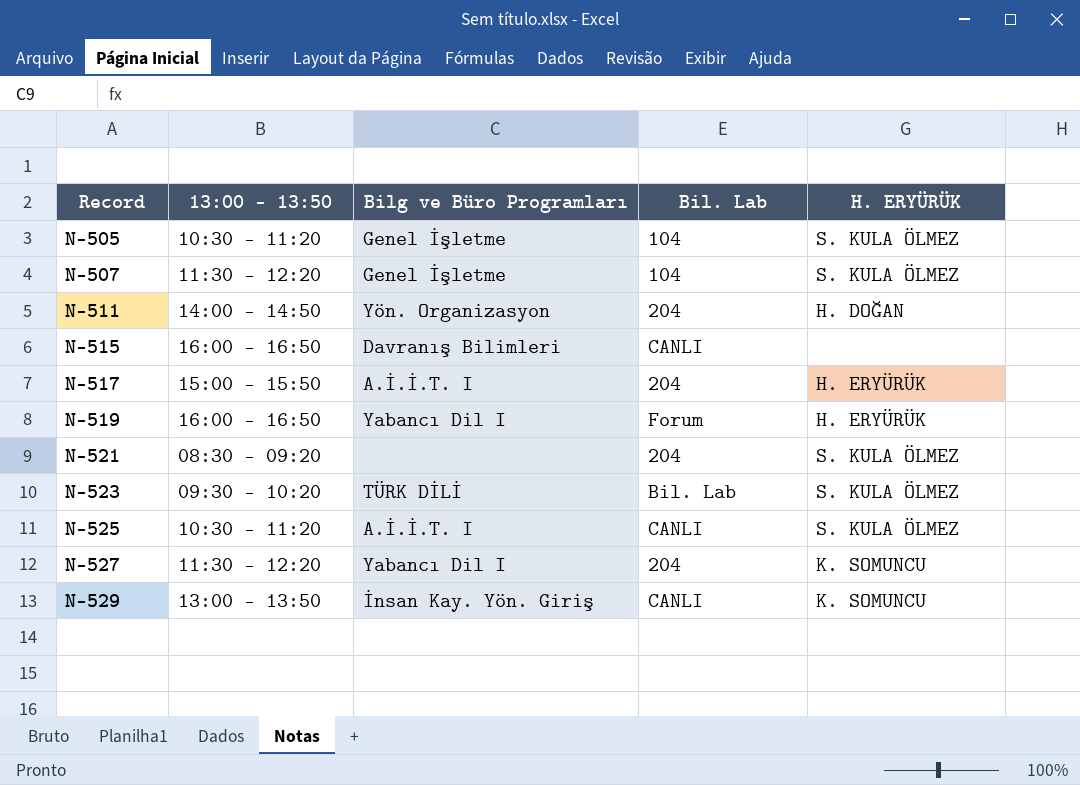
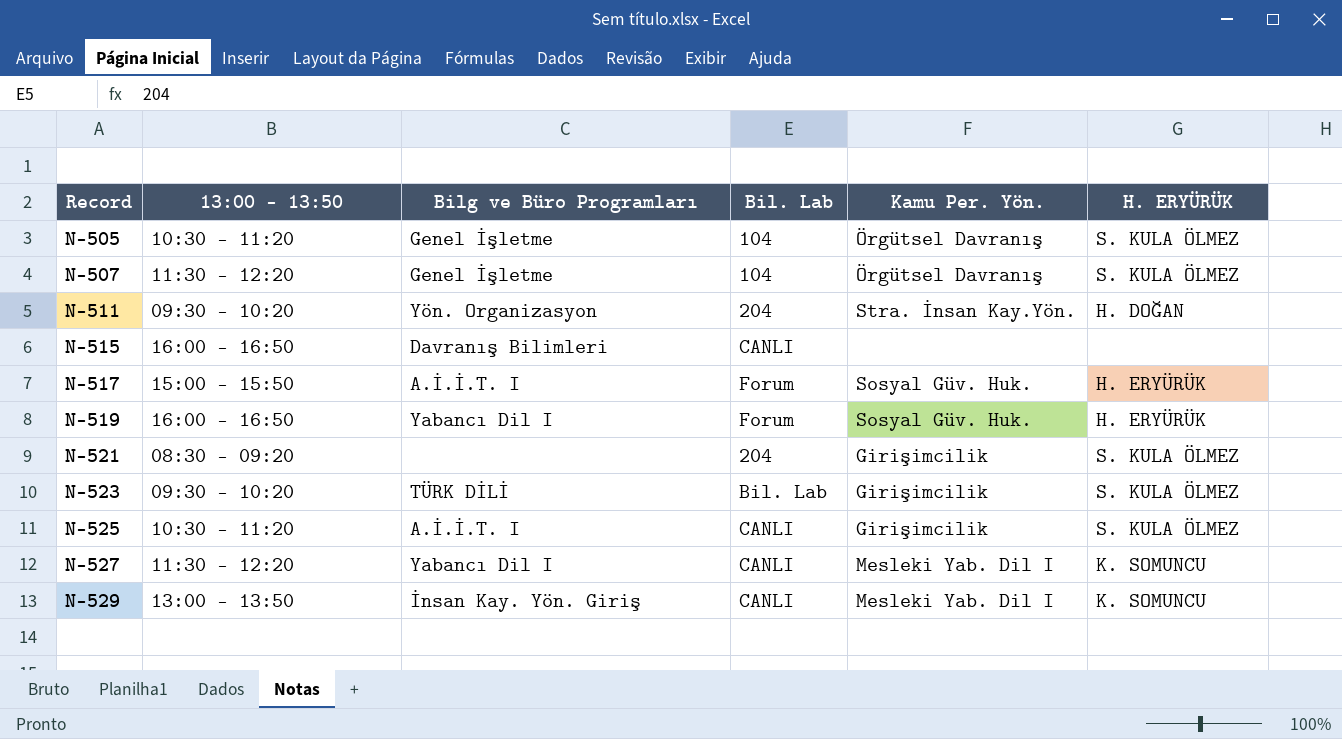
column Kamu Per. Yön. | position: none -> 5
N-511 | 13:00 - 13:50: 14:00 - 14:50 -> 09:30 - 10:20
N-517 | Bil. Lab: 204 -> Forum
N-527 | Bil. Lab: 204 -> CANLI

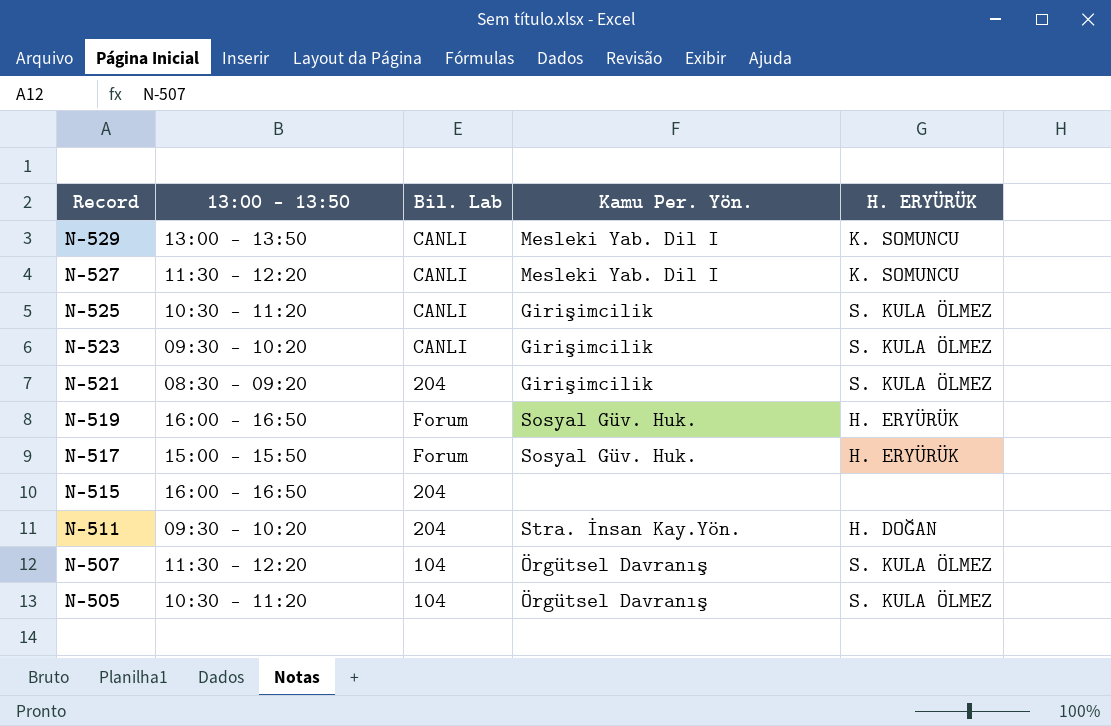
row order: Record ascending -> Record descending
column Bilg ve Büro Programları | position: 3 -> none
N-523 | Bil. Lab: Bil. Lab -> CANLI
N-515 | Bil. Lab: CANLI -> 204

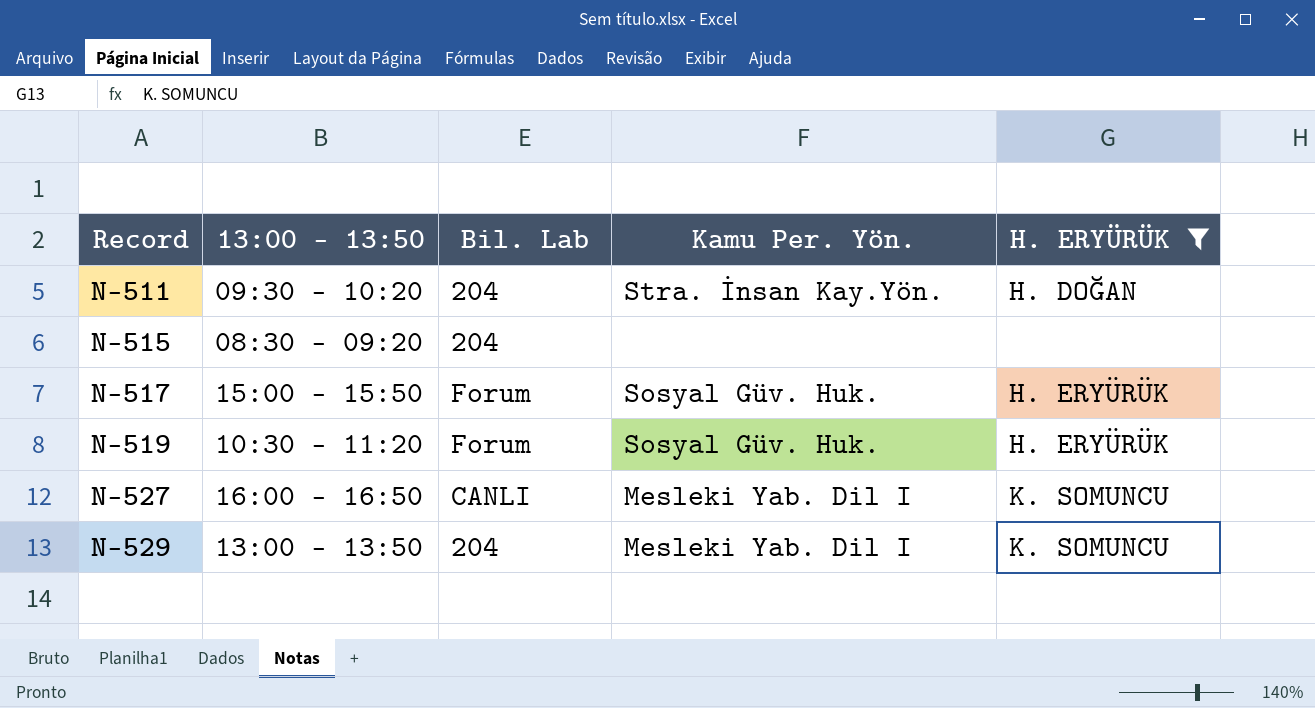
filter: none -> H. ERYÜRÜK != S. KULA ÖLMEZ
row order: Record descending -> Record ascending
N-515 | 13:00 - 13:50: 16:00 - 16:50 -> 08:30 - 09:20
N-519 | 13:00 - 13:50: 16:00 - 16:50 -> 10:30 - 11:20
N-527 | 13:00 - 13:50: 11:30 - 12:20 -> 16:00 - 16:50
N-529 | Bil. Lab: CANLI -> 204

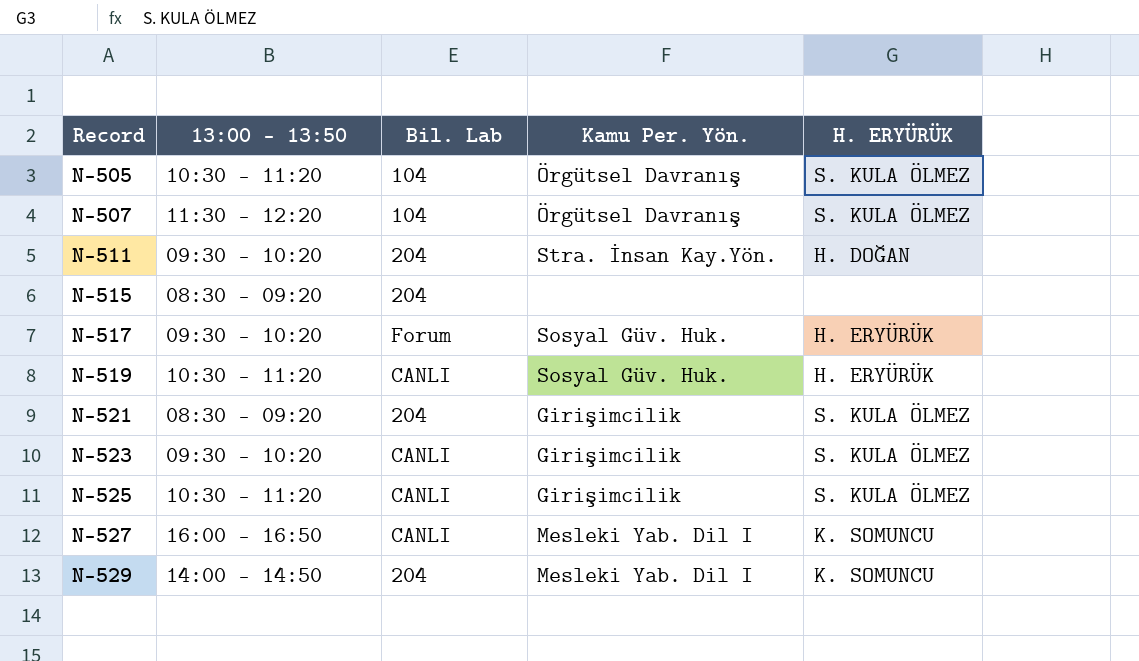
filter: H. ERYÜRÜK != S. KULA ÖLMEZ -> none
N-517 | 13:00 - 13:50: 15:00 - 15:50 -> 09:30 - 10:20
N-519 | Bil. Lab: Forum -> CANLI
N-529 | 13:00 - 13:50: 13:00 - 13:50 -> 14:00 - 14:50

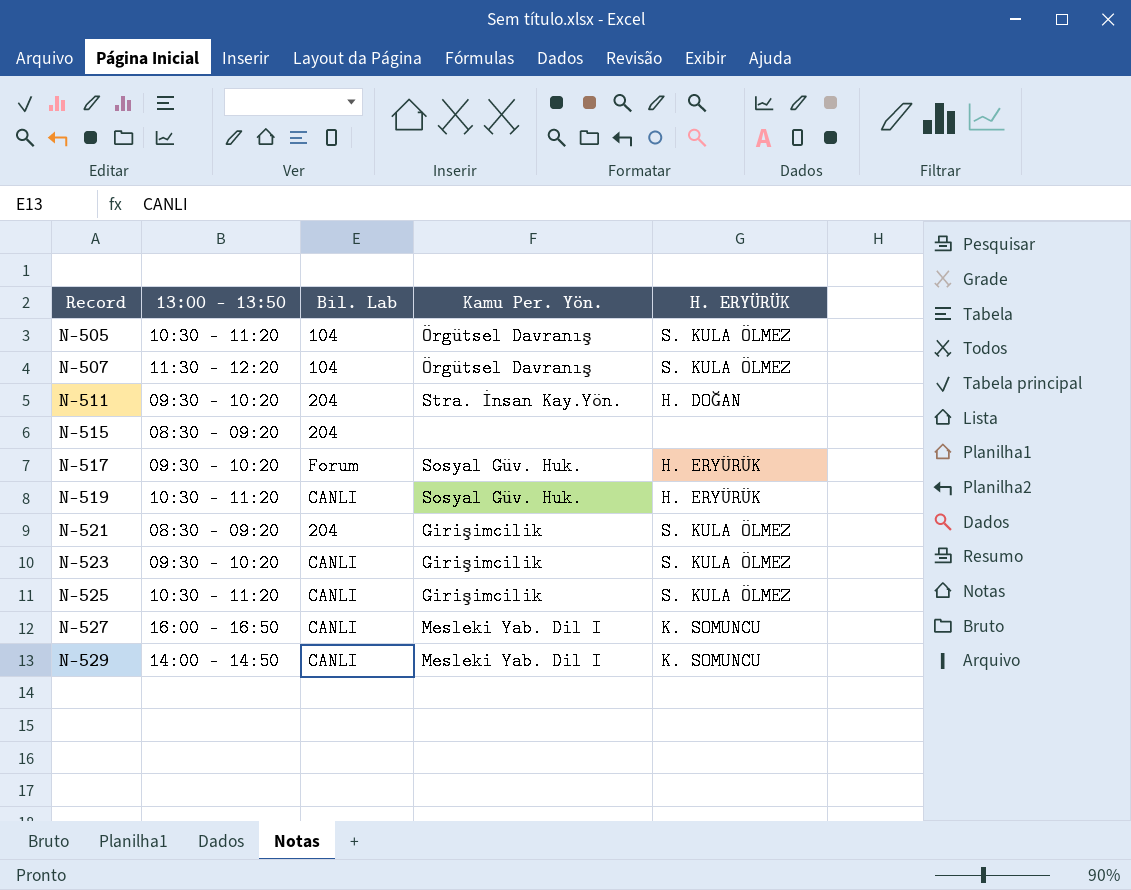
N-529 | Bil. Lab: 204 -> CANLI

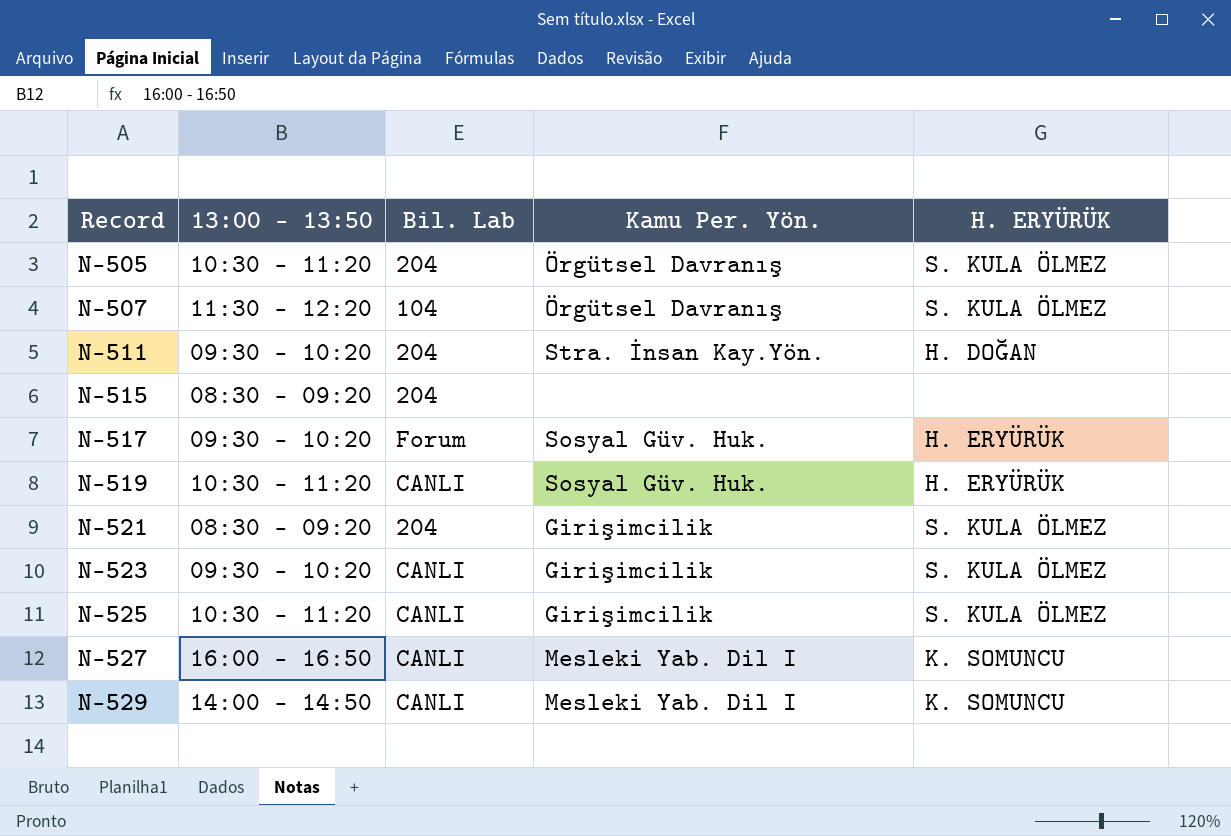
N-505 | Bil. Lab: 104 -> 204

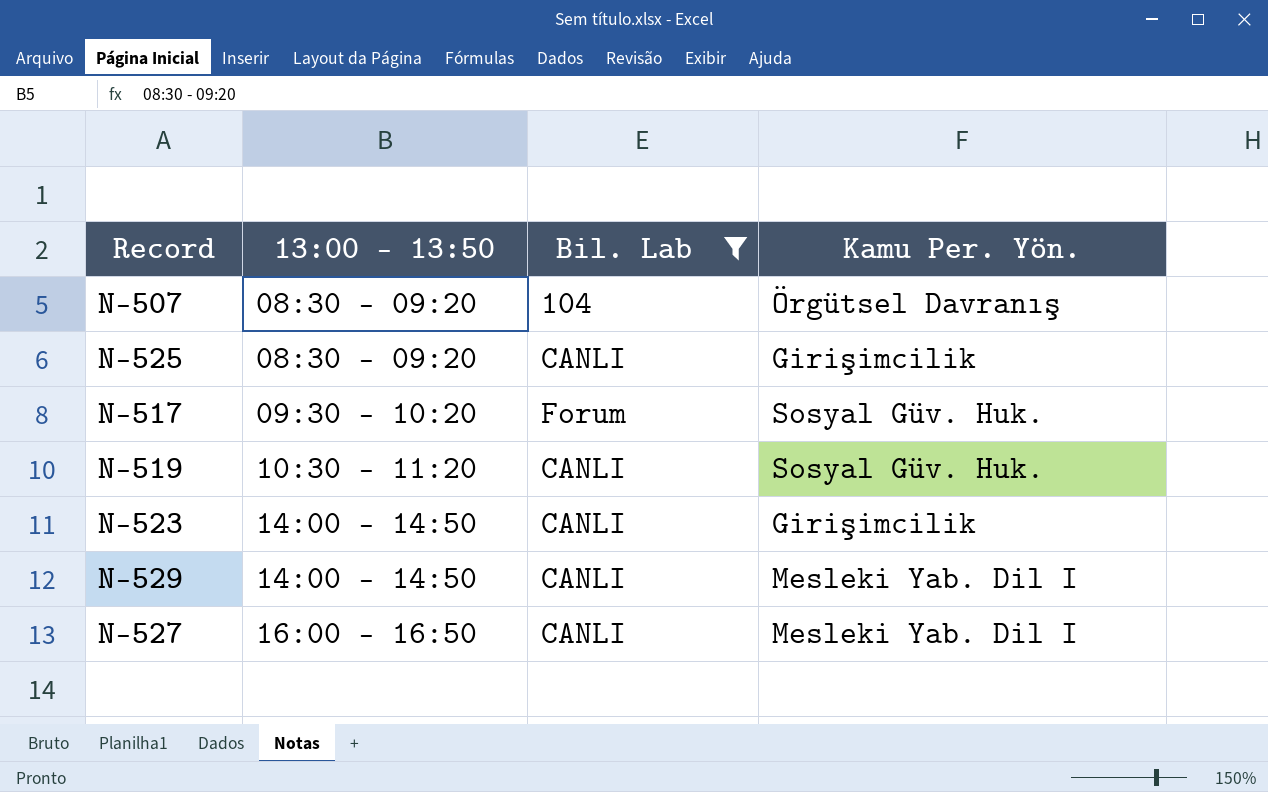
filter: none -> Bil. Lab != 204
row order: Record ascending -> 13:00 - 13:50 ascending
column H. ERYÜRÜK | position: 5 -> none
N-507 | 13:00 - 13:50: 11:30 - 12:20 -> 08:30 - 09:20
N-525 | 13:00 - 13:50: 10:30 - 11:20 -> 08:30 - 09:20
N-523 | 13:00 - 13:50: 09:30 - 10:20 -> 14:00 - 14:50

